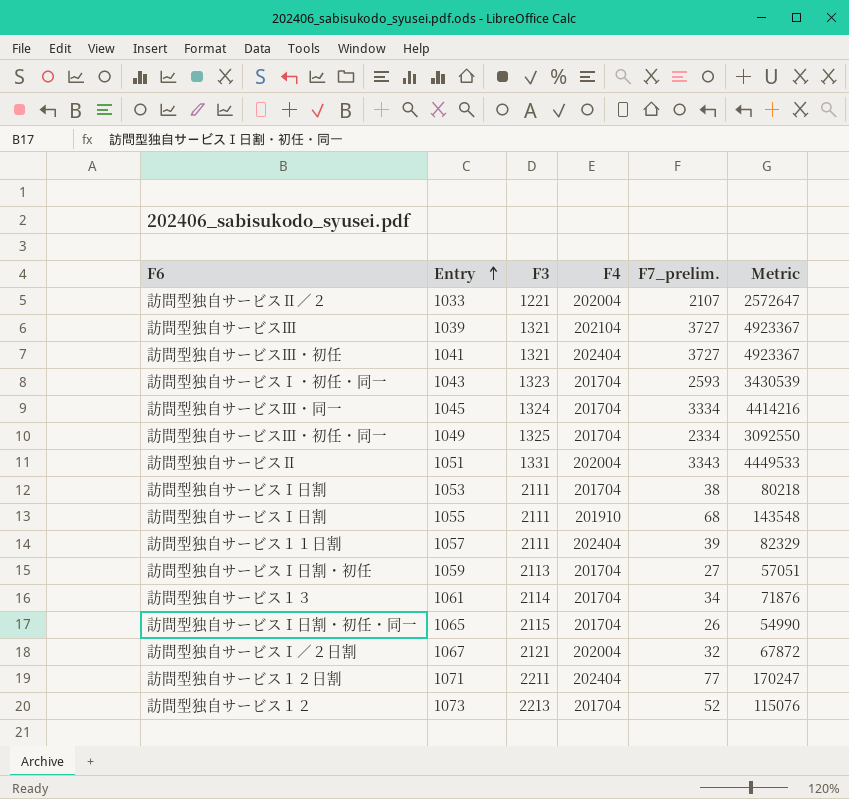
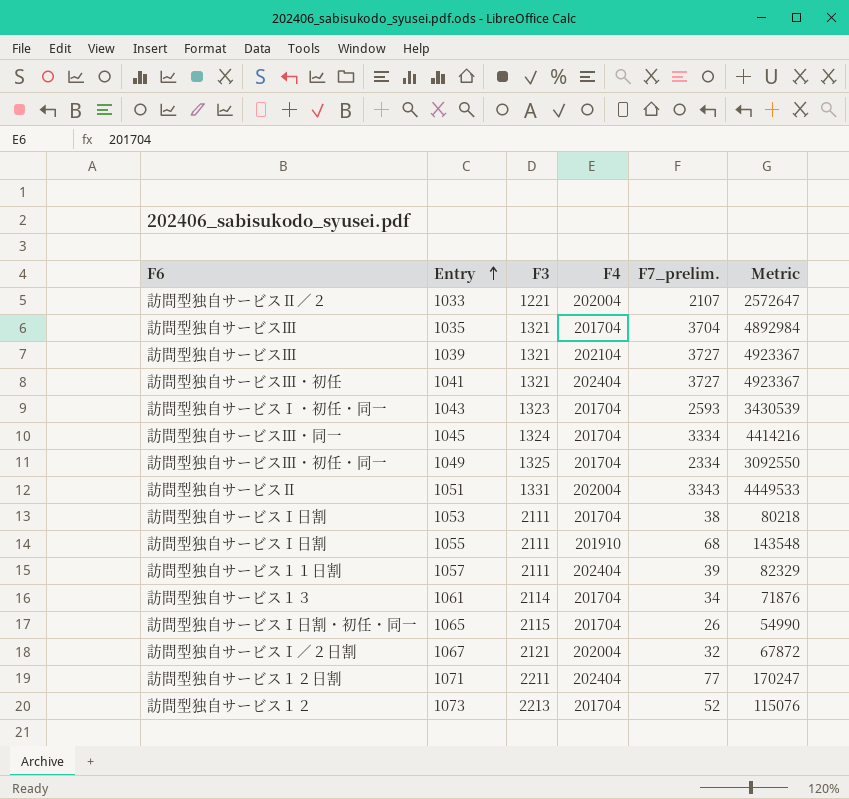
row 1059: 訪問型独自サービスⅠ日割・初任 | 2113 | 201704 | 27 | 57051 -> none
row 1035: none -> 訪問型独自サービスⅢ | 1321 | 201704 | 3704 | 4892984

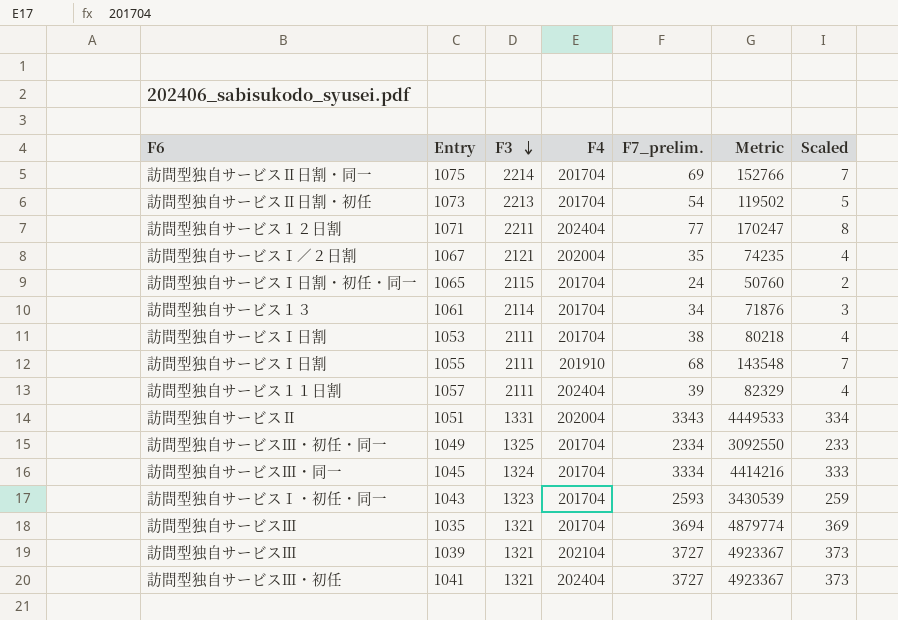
row order: Entry ascending -> F3 descending
column Scaled | formula: none -> [F7_prelim.] * 0.1
row 1033: 訪問型独自サービスⅡ／２ | 1221 | 202004 | 2107 | 2572647 -> none
row 1075: none -> 訪問型独自サービスⅡ日割・同一 | 2214 | 201704 | 69 | 152766 | 7
1073 | F6: 訪問型独自サービス１２ -> 訪問型独自サービスⅡ日割・初任
1073 | F7_prelim.: 52 -> 54
1073 | Metric: 115076 -> 119502
1067 | F7_prelim.: 32 -> 35
1067 | Metric: 67872 -> 74235
1065 | F7_prelim.: 26 -> 24
1065 | Metric: 54990 -> 50760
1035 | F7_prelim.: 3704 -> 3694
1035 | Metric: 4892984 -> 4879774

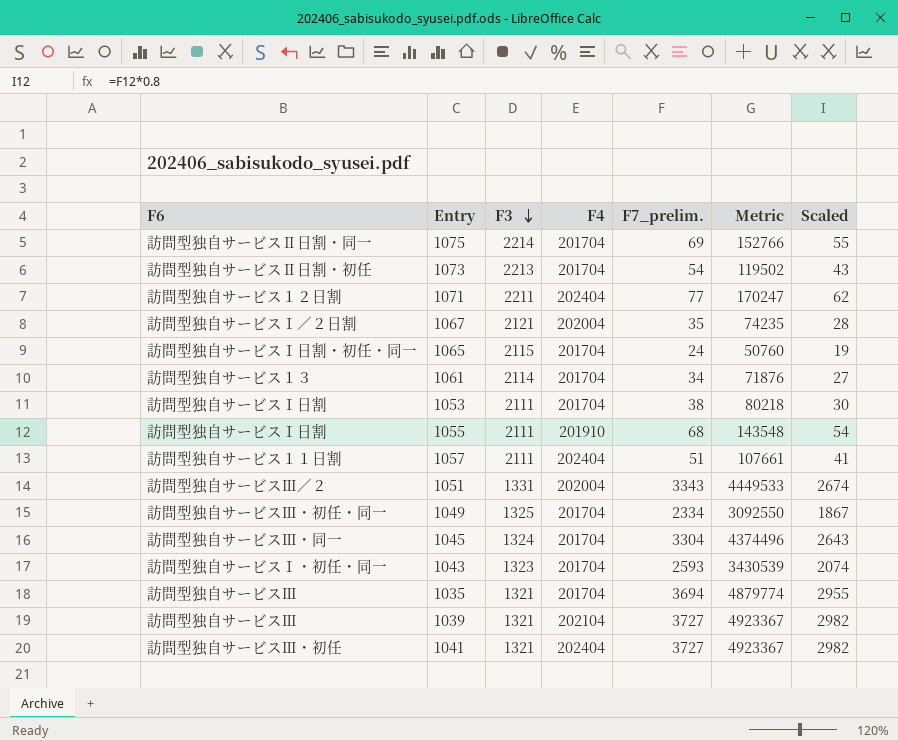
column Scaled | formula: [F7_prelim.] * 0.1 -> [F7_prelim.] * 0.8
1057 | F7_prelim.: 39 -> 51
1057 | Metric: 82329 -> 107661
1051 | F6: 訪問型独自サービスⅡ -> 訪問型独自サービスⅢ／２
1045 | F7_prelim.: 3334 -> 3304
1045 | Metric: 4414216 -> 4374496

